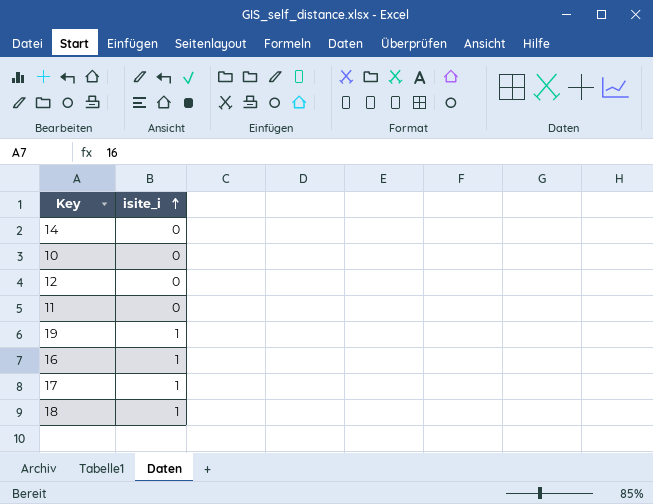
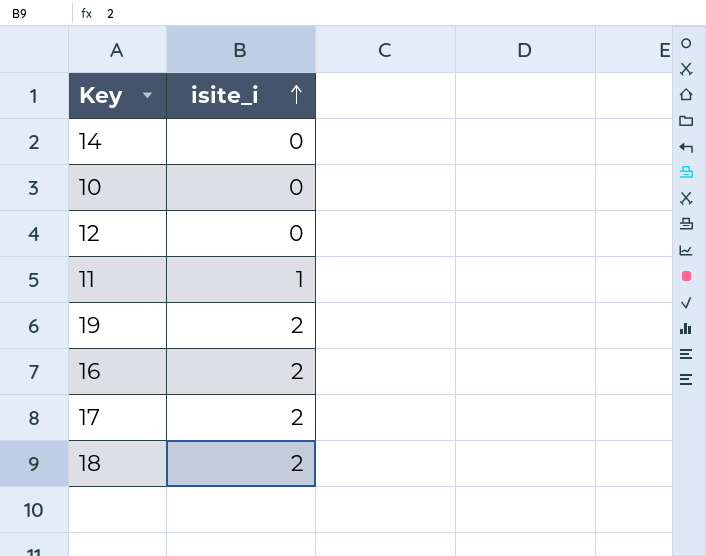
11 | isite_i: 0 -> 1
19 | isite_i: 1 -> 2
16 | isite_i: 1 -> 2
17 | isite_i: 1 -> 2
18 | isite_i: 1 -> 2

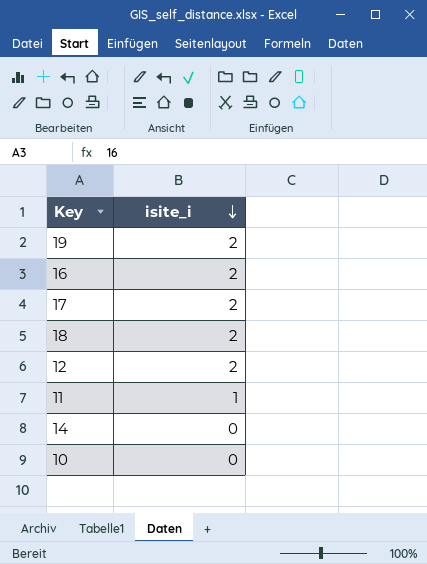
row order: isite_i ascending -> isite_i descending
12 | isite_i: 0 -> 2

